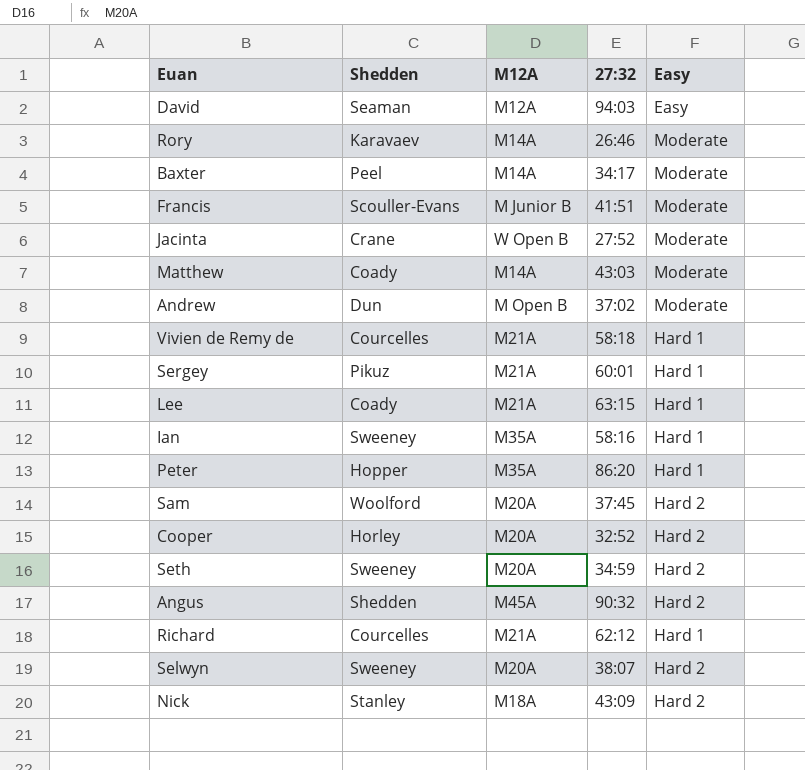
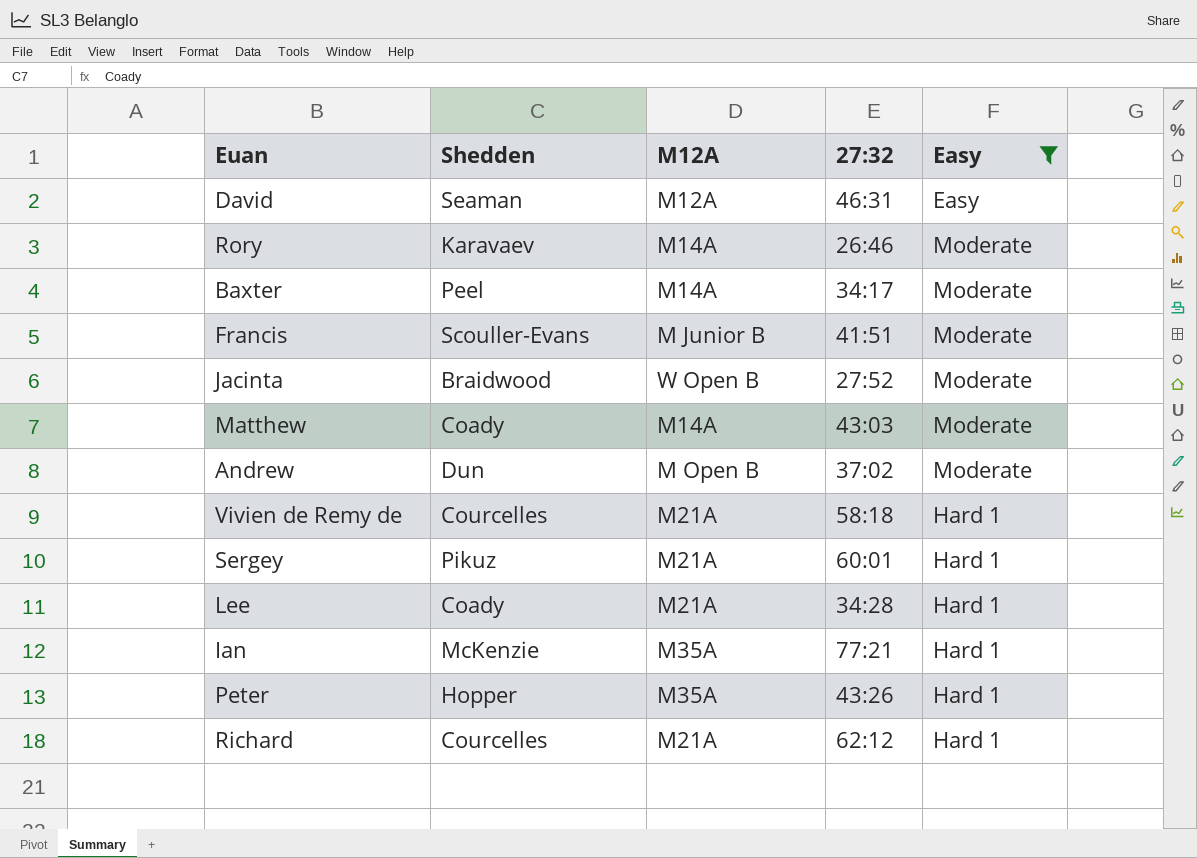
filter: none -> Easy != Hard 2
David | 27:32: 94:03 -> 46:31
Jacinta | Shedden: Crane -> Braidwood
Lee | 27:32: 63:15 -> 34:28
Ian | Shedden: Sweeney -> McKenzie
Ian | 27:32: 58:16 -> 77:21
Peter | 27:32: 86:20 -> 43:26

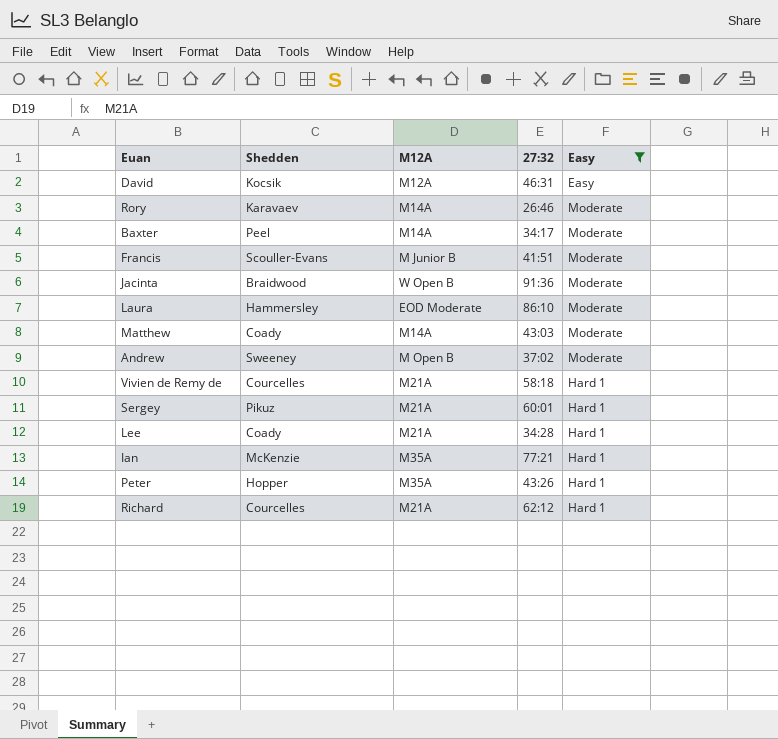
David | Shedden: Seaman -> Kocsik
Jacinta | 27:32: 27:52 -> 91:36
row Laura: none -> Hammersley | EOD Moderate | 86:10 | Moderate
Andrew | Shedden: Dun -> Sweeney

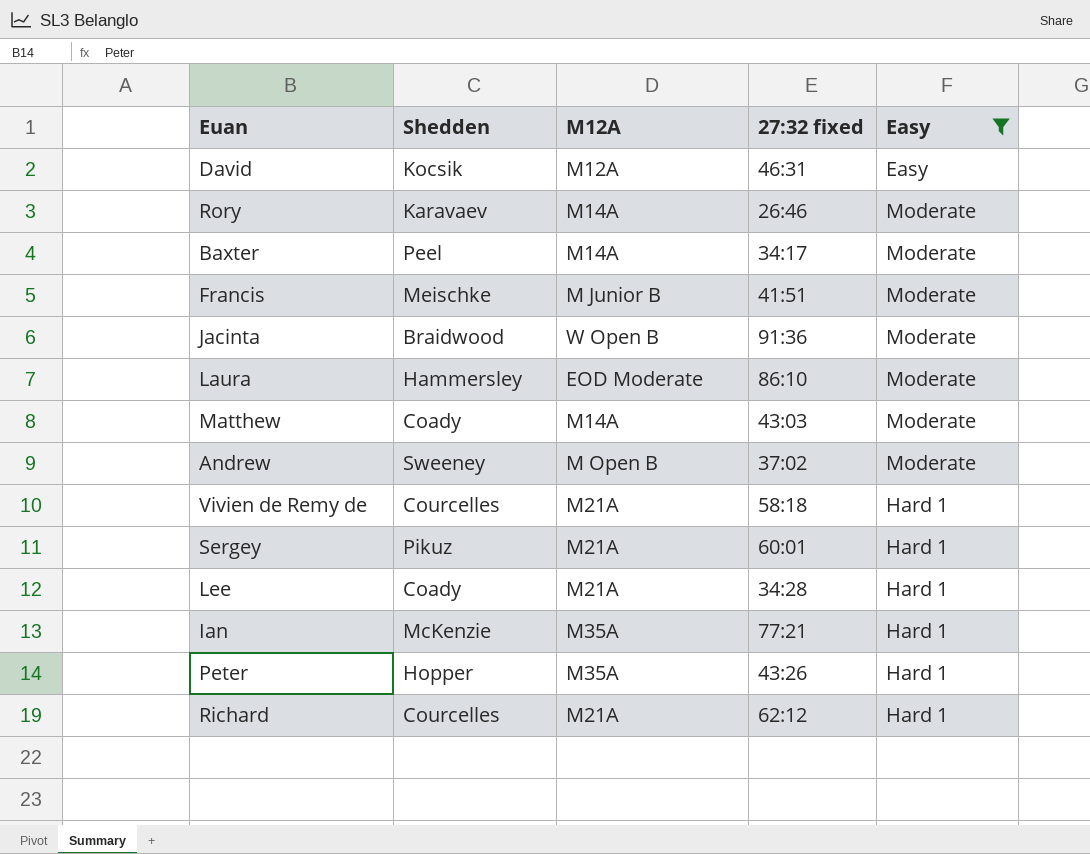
column name: 27:32 -> 27:32 fixed
Francis | Shedden: Scouller-Evans -> Meischke

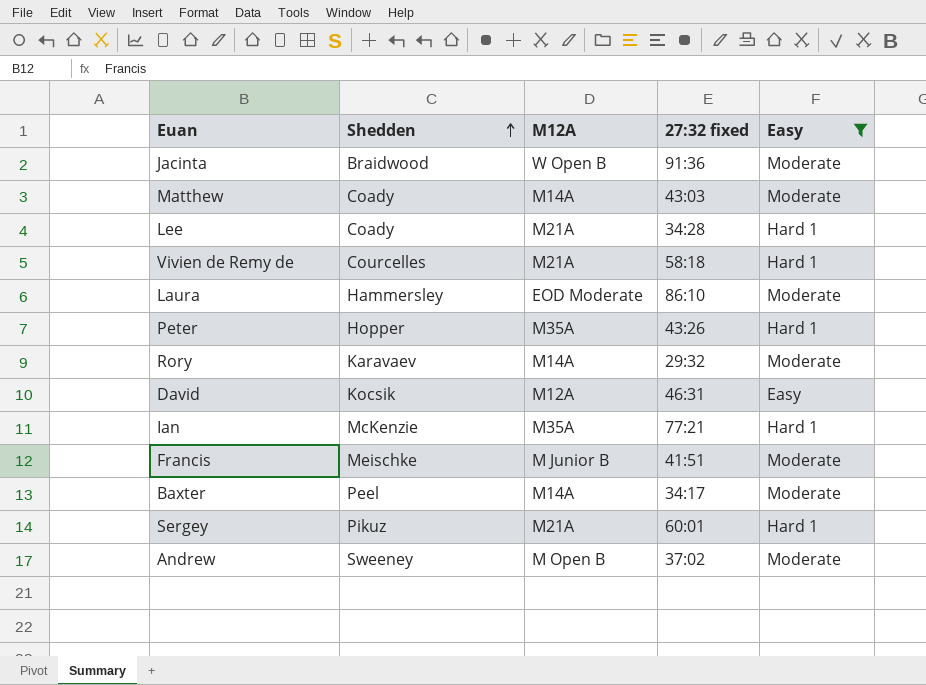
row order: none -> Shedden ascending
row Richard: Courcelles | M21A | 62:12 | Hard 1 -> none
Rory | 27:32 fixed: 26:46 -> 29:32

